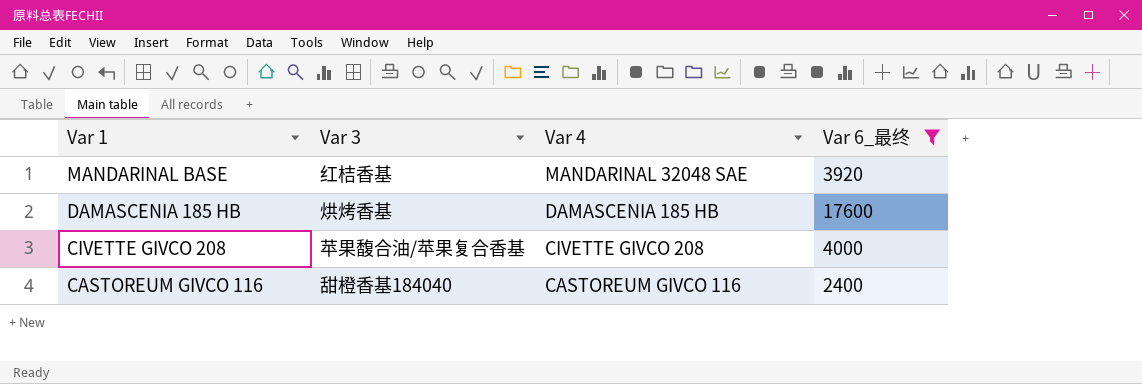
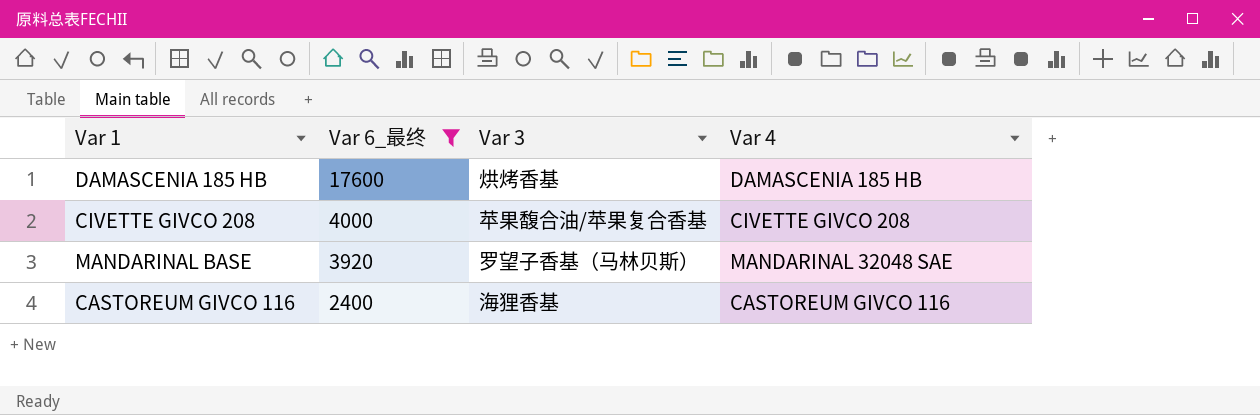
row order: Var 1 descending -> Var 6_最终 descending
column Var 6_最终 | position: 4 -> 2
MANDARINAL BASE | Var 3: 红桔香基 -> 罗望子香基（马林贝斯）
CASTOREUM GIVCO 116 | Var 3: 甜橙香基184040 -> 海狸香基

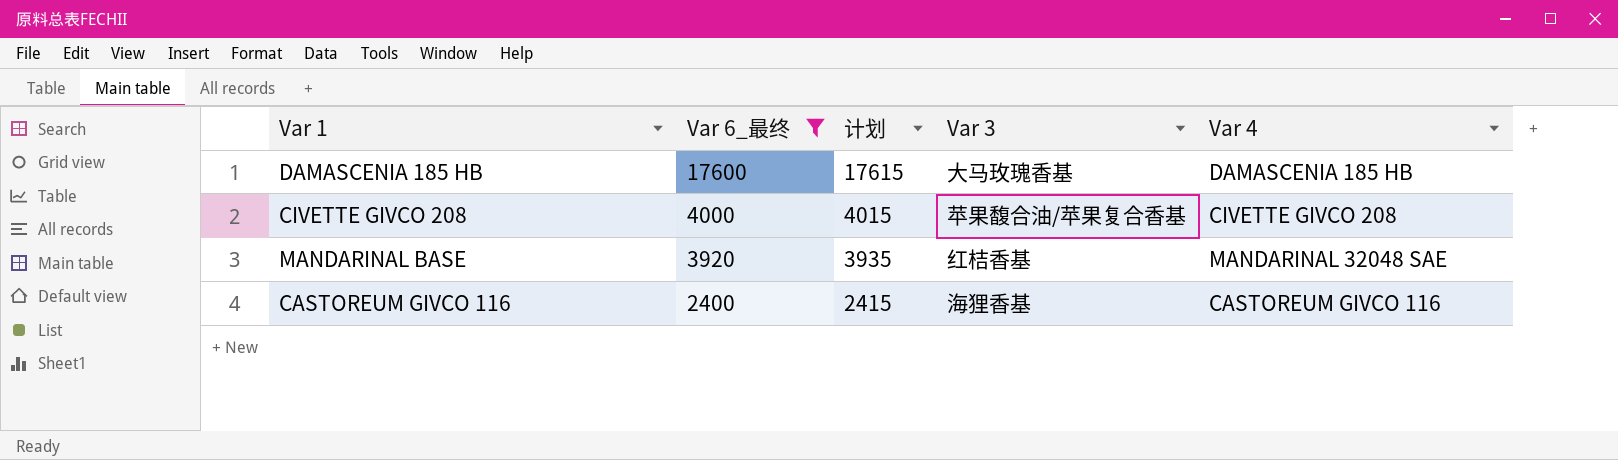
column 计划 | formula: none -> [Var 6_最终] + 15
DAMASCENIA 185 HB | Var 3: 烘烤香基 -> 大马玫瑰香基
MANDARINAL BASE | Var 3: 罗望子香基（马林贝斯） -> 红桔香基

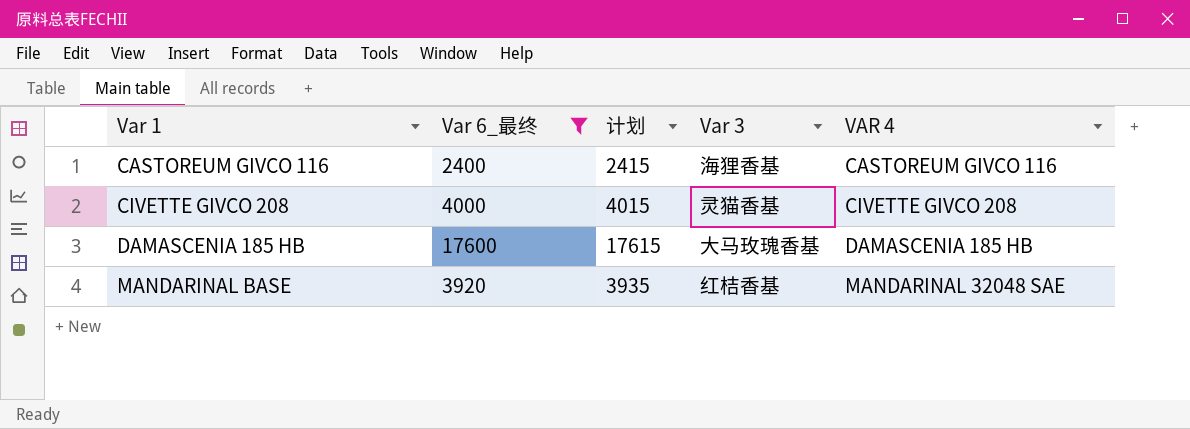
row order: Var 6_最终 descending -> Var 1 ascending
column name: Var 4 -> VAR 4
CIVETTE GIVCO 208 | Var 3: 苹果馥合油/苹果复合香基 -> 灵猫香基

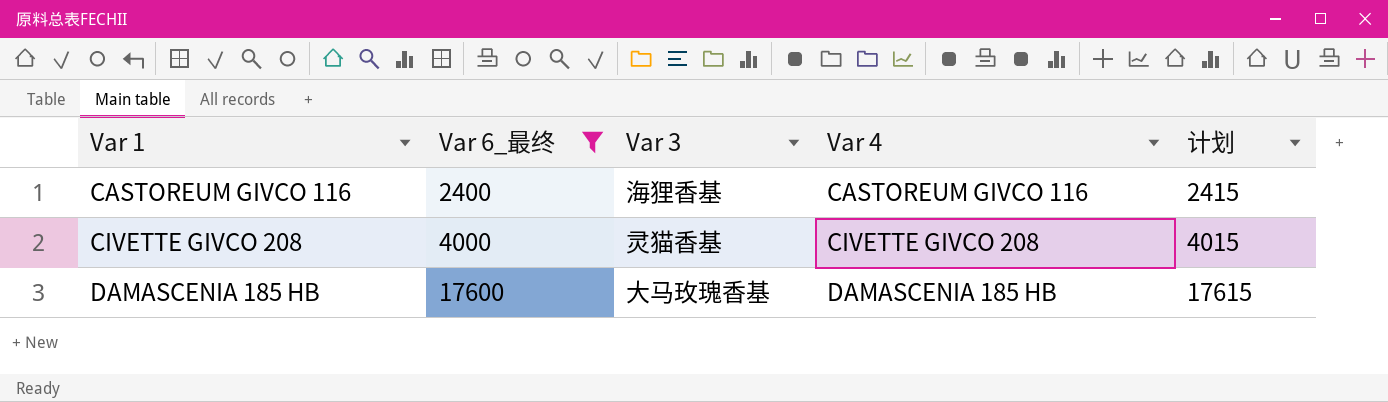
column name: VAR 4 -> Var 4
column 计划 | position: 3 -> 5
row MANDARINAL BASE: 3920 | 3935 | 红桔香基 | MANDARINAL 32048 SAE -> none

